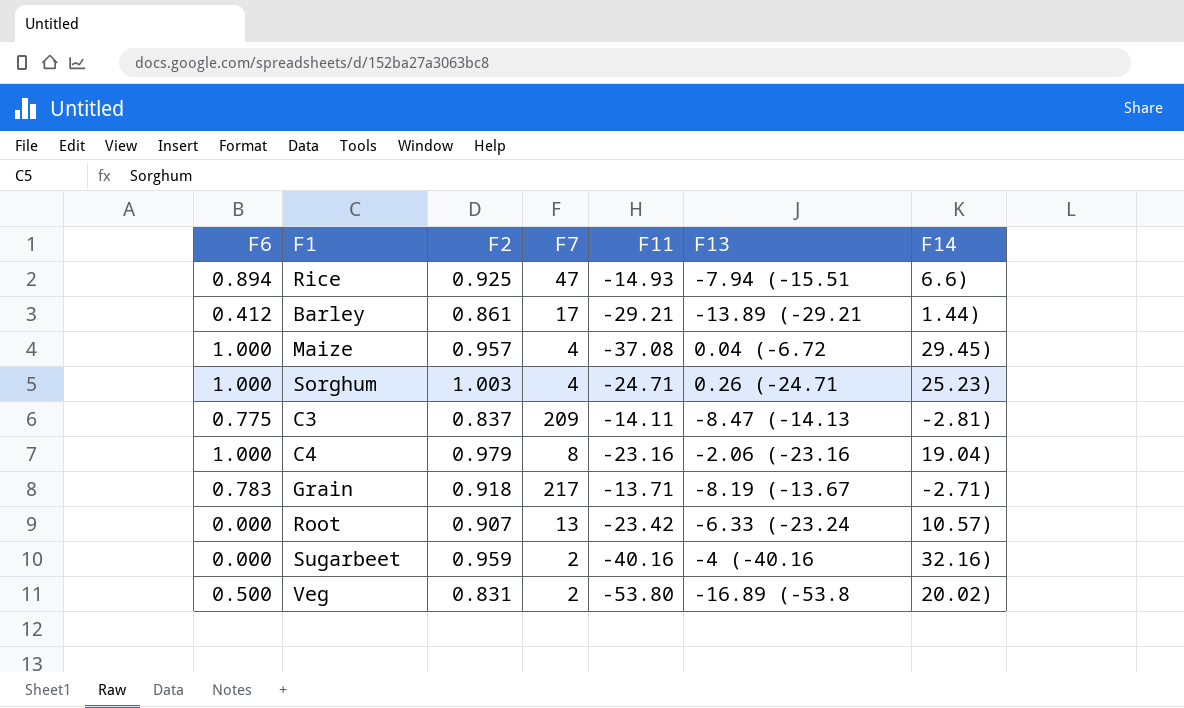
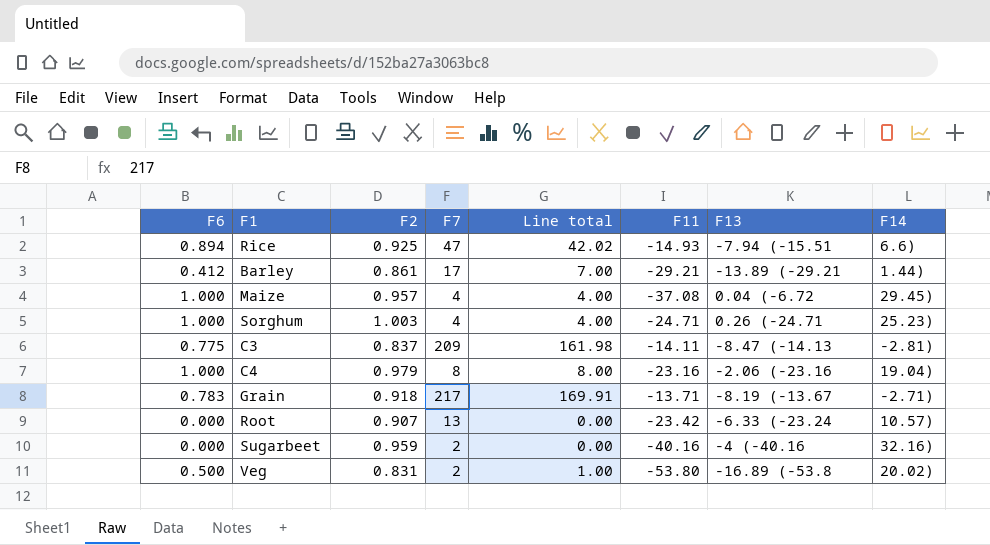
column Line total | formula: none -> [F6] * [F7]

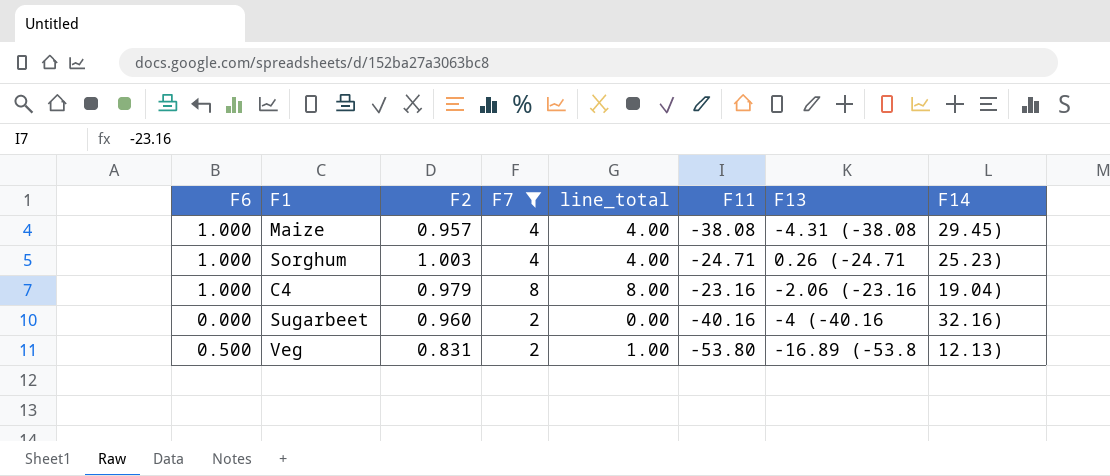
filter: none -> F7 <= 8
column name: Line total -> line_total
Maize | F11: -37.08 -> -38.08
Maize | F13: 0.04 (-6.72 -> -4.31 (-38.08
Sugarbeet | F2: 0.959 -> 0.960
Veg | F14: 20.02) -> 12.13)

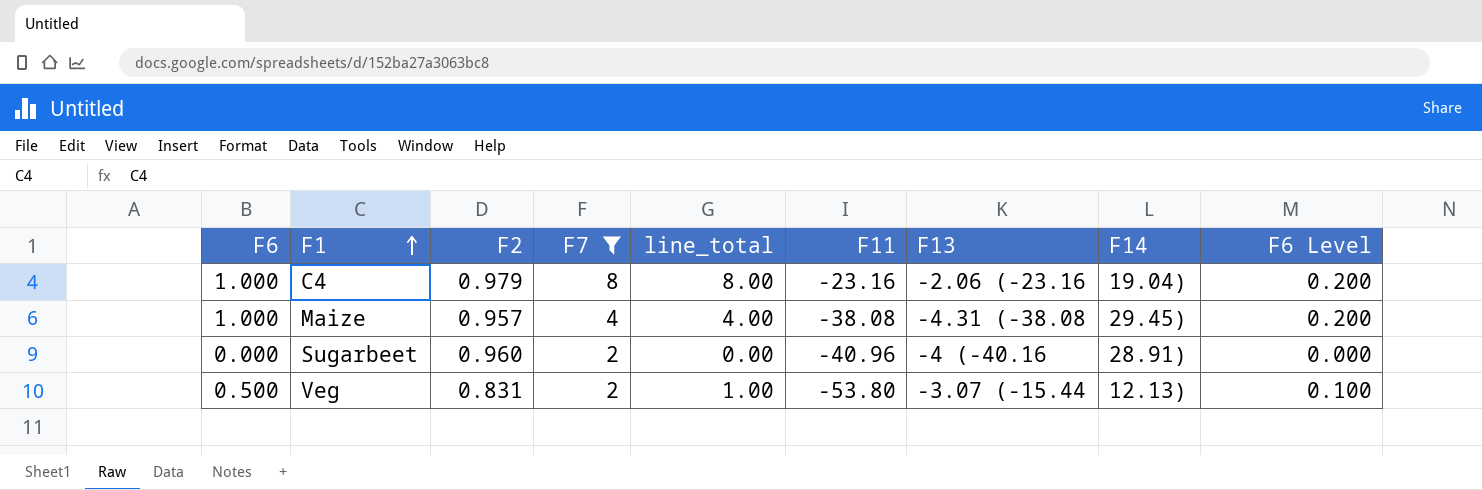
row order: none -> F1 ascending
column F6 Level | formula: none -> [F6] * 0.2
row Sorghum: 1.000 | 1.003 | 4 | 4.00 | -24.71 | 0.26 (-24.71 | 25.23) -> none
Sugarbeet | F11: -40.16 -> -40.96
Sugarbeet | F14: 32.16) -> 28.91)
Veg | F13: -16.89 (-53.8 -> -3.07 (-15.44

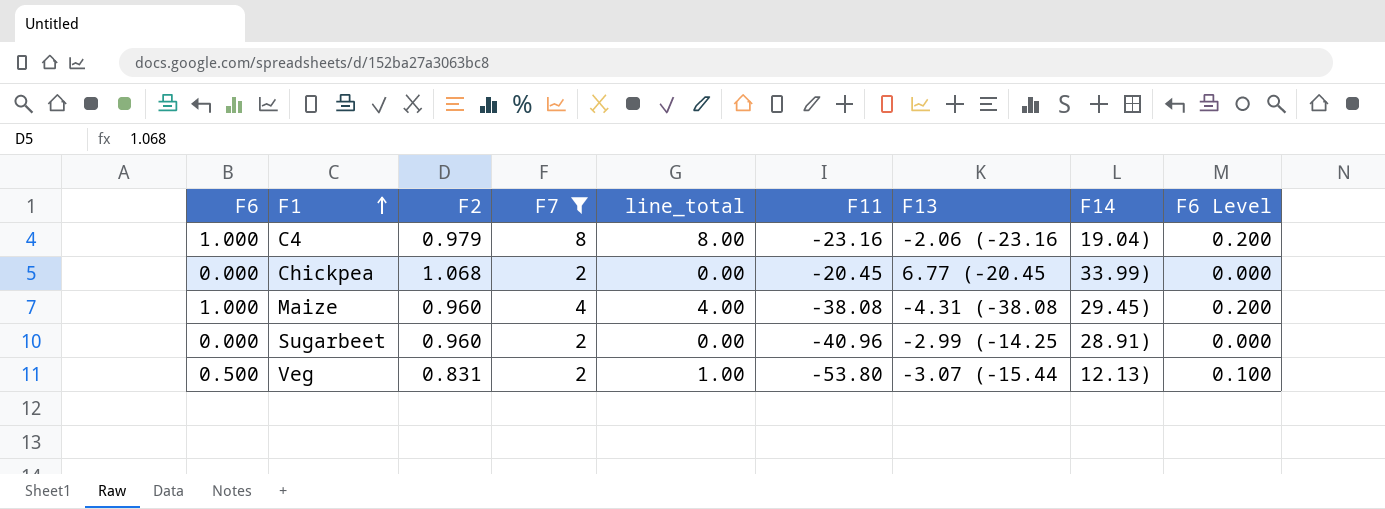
row Chickpea: none -> 0.000 | 1.068 | 2 | 0.00 | -20.45 | 6.77 (-20.45 | 33.99) | 0.000
Maize | F2: 0.957 -> 0.960
Sugarbeet | F13: -4 (-40.16 -> -2.99 (-14.25

